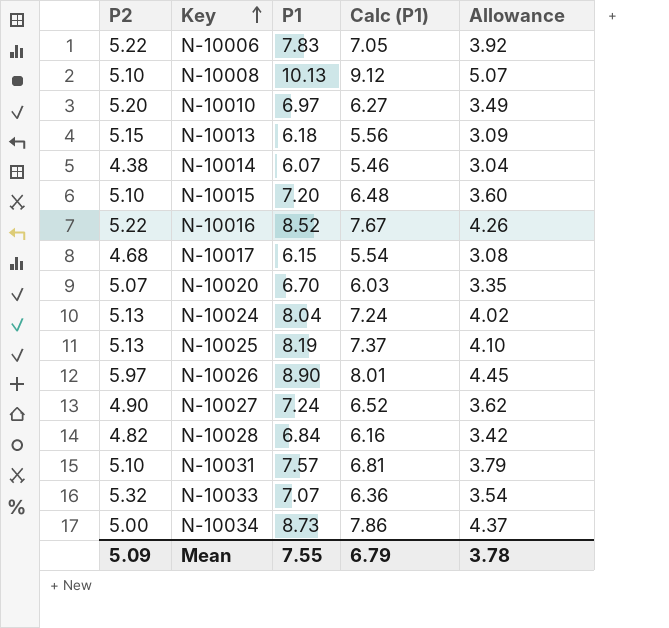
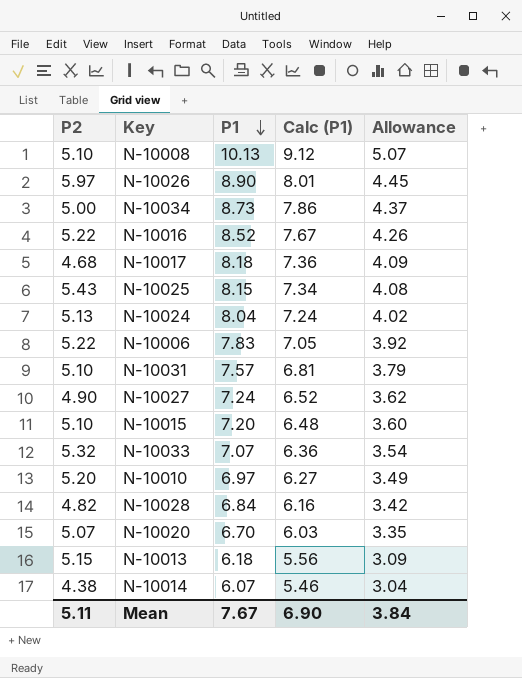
row order: Key ascending -> P1 descending
N-10017 | P1: 6.15 -> 8.18
N-10017 | Calc (P1): 5.54 -> 7.36
N-10017 | Allowance: 3.08 -> 4.09
N-10025 | P2: 5.13 -> 5.43
N-10025 | P1: 8.19 -> 8.15
N-10025 | Calc (P1): 7.37 -> 7.34
N-10025 | Allowance: 4.10 -> 4.08
Mean | P2: 5.09 -> 5.11
Mean | P1: 7.55 -> 7.67
Mean | Calc (P1): 6.79 -> 6.90
Mean | Allowance: 3.78 -> 3.84

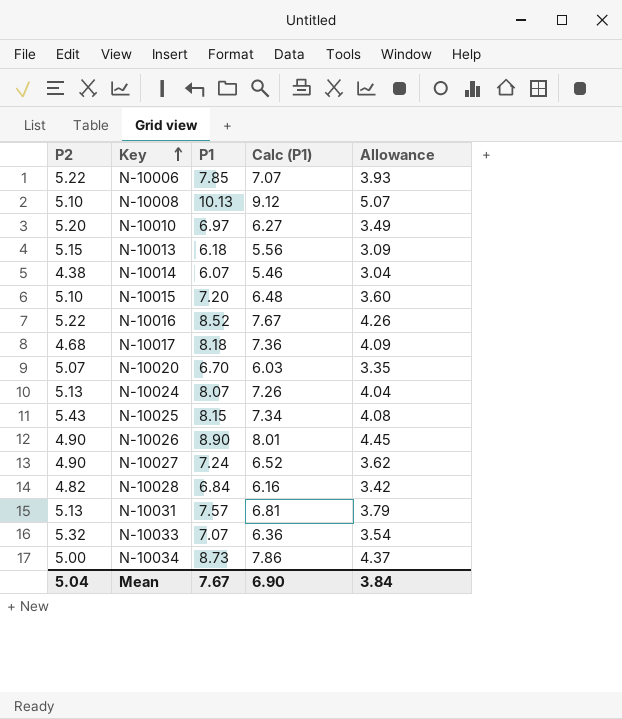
row order: P1 descending -> Key ascending
N-10006 | P1: 7.83 -> 7.85
N-10006 | Calc (P1): 7.05 -> 7.07
N-10006 | Allowance: 3.92 -> 3.93
N-10024 | P1: 8.04 -> 8.07
N-10024 | Calc (P1): 7.24 -> 7.26
N-10024 | Allowance: 4.02 -> 4.04
N-10026 | P2: 5.97 -> 4.90
N-10031 | P2: 5.10 -> 5.13
Mean | P2: 5.11 -> 5.04

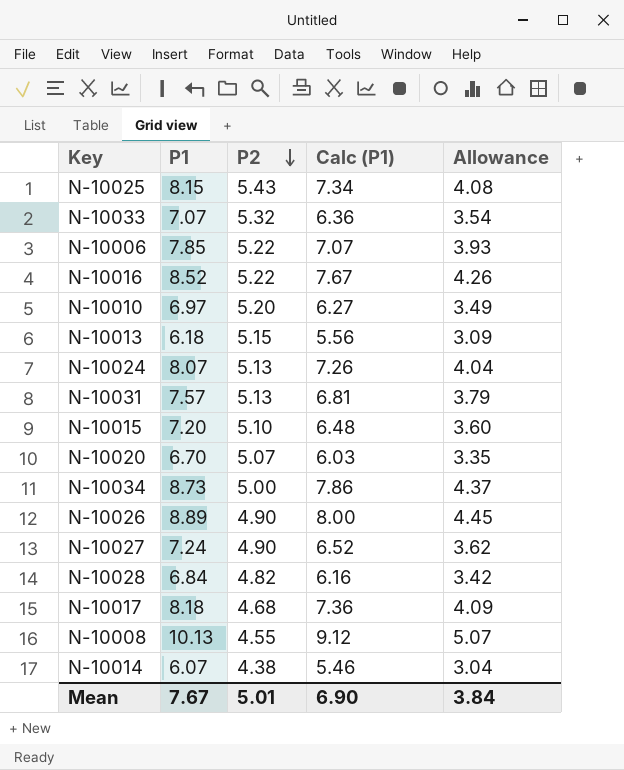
row order: Key ascending -> P2 descending
column P2 | position: 1 -> 3
N-10026 | P1: 8.90 -> 8.89
N-10026 | Calc (P1): 8.01 -> 8.00
N-10008 | P2: 5.10 -> 4.55
Mean | P2: 5.04 -> 5.01

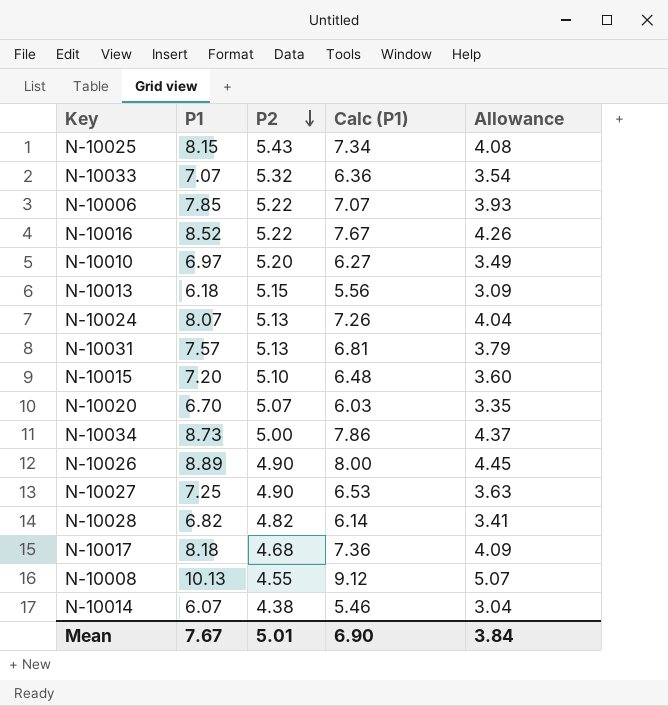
N-10027 | P1: 7.24 -> 7.25
N-10027 | Calc (P1): 6.52 -> 6.53
N-10027 | Allowance: 3.62 -> 3.63
N-10028 | P1: 6.84 -> 6.82
N-10028 | Calc (P1): 6.16 -> 6.14
N-10028 | Allowance: 3.42 -> 3.41

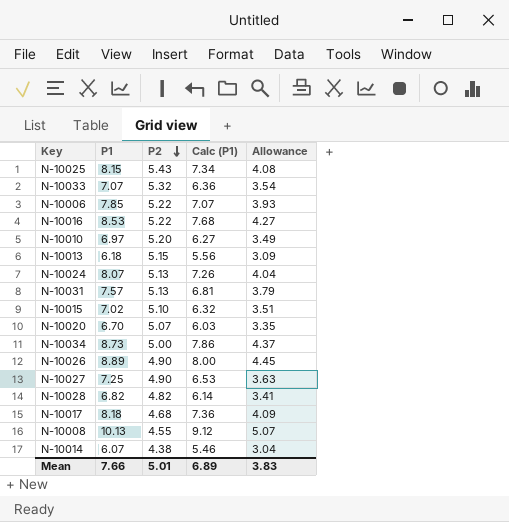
N-10016 | P1: 8.52 -> 8.53
N-10016 | Calc (P1): 7.67 -> 7.68
N-10016 | Allowance: 4.26 -> 4.27
N-10015 | P1: 7.20 -> 7.02
N-10015 | Calc (P1): 6.48 -> 6.32
N-10015 | Allowance: 3.60 -> 3.51
Mean | P1: 7.67 -> 7.66
Mean | Calc (P1): 6.90 -> 6.89
Mean | Allowance: 3.84 -> 3.83

